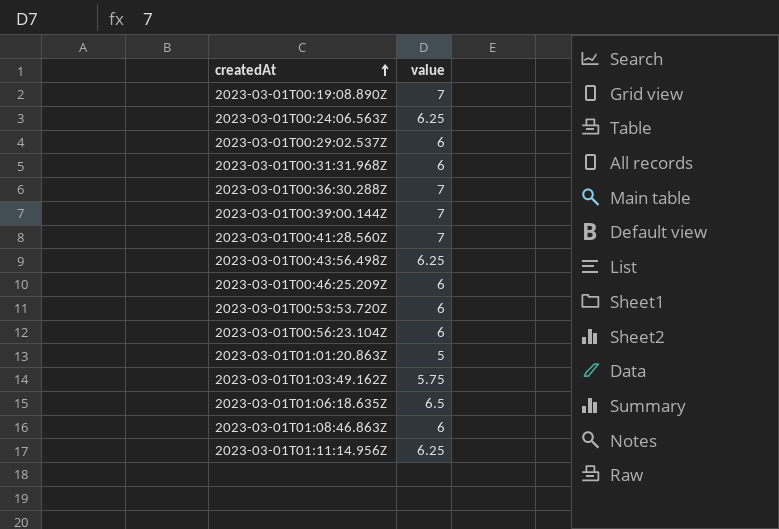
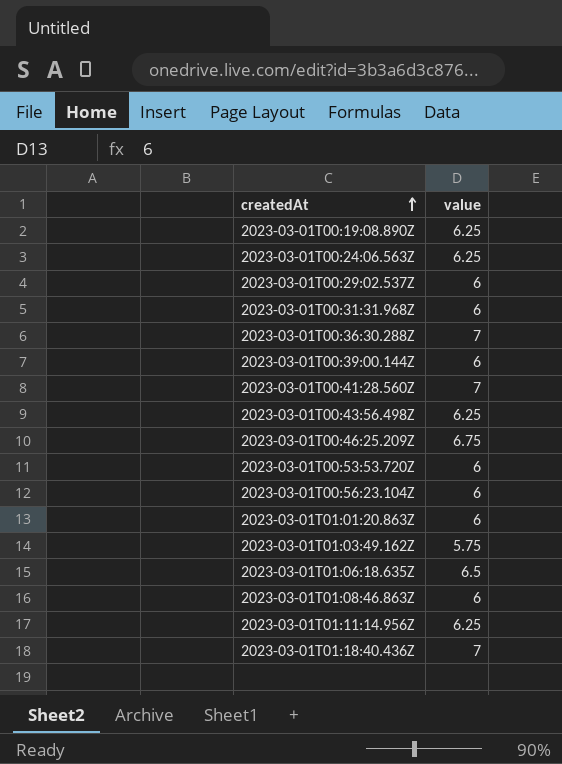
2023-03-01T00:19:08.890Z | value: 7 -> 6.25
2023-03-01T00:39:00.144Z | value: 7 -> 6
2023-03-01T00:46:25.209Z | value: 6 -> 6.75
2023-03-01T01:01:20.863Z | value: 5 -> 6
row 2023-03-01T01:18:40.436Z: none -> 7

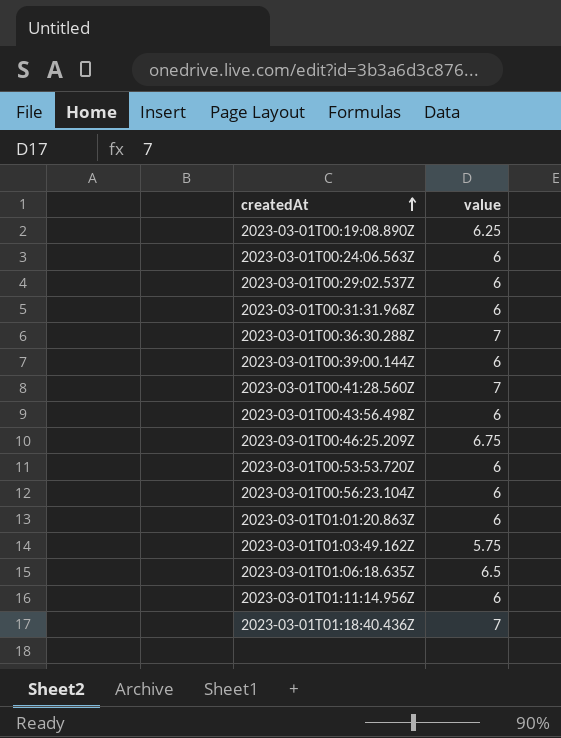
row 2023-03-01T01:08:46.863Z: 6 -> none
2023-03-01T00:24:06.563Z | value: 6.25 -> 6
2023-03-01T00:43:56.498Z | value: 6.25 -> 6
2023-03-01T01:11:14.956Z | value: 6.25 -> 6

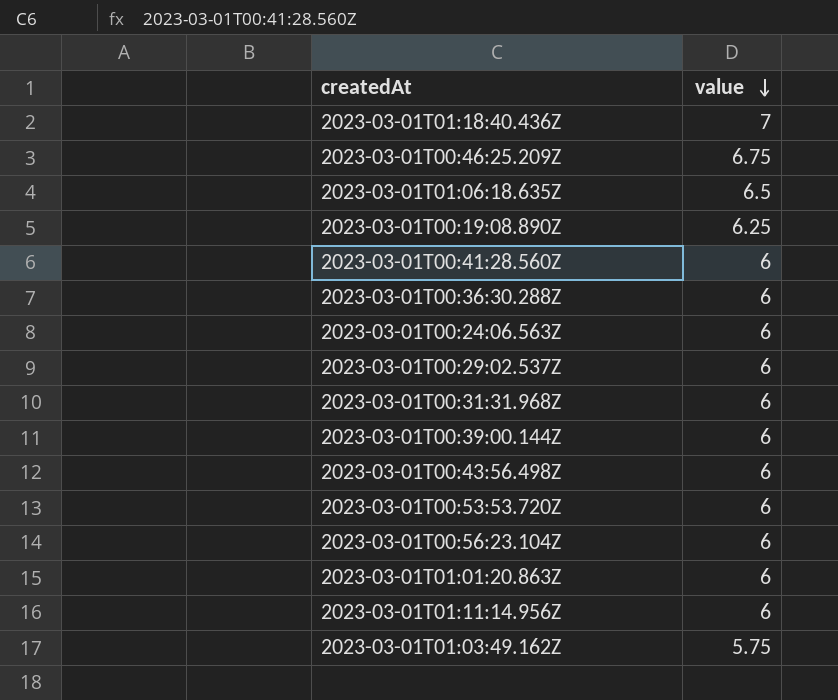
row order: createdAt ascending -> value descending
2023-03-01T00:41:28.560Z | value: 7 -> 6
2023-03-01T00:36:30.288Z | value: 7 -> 6

